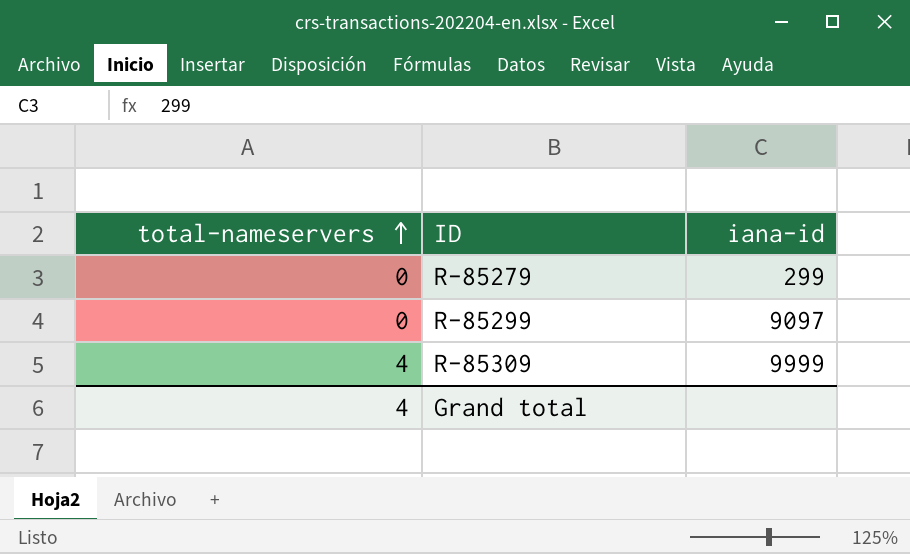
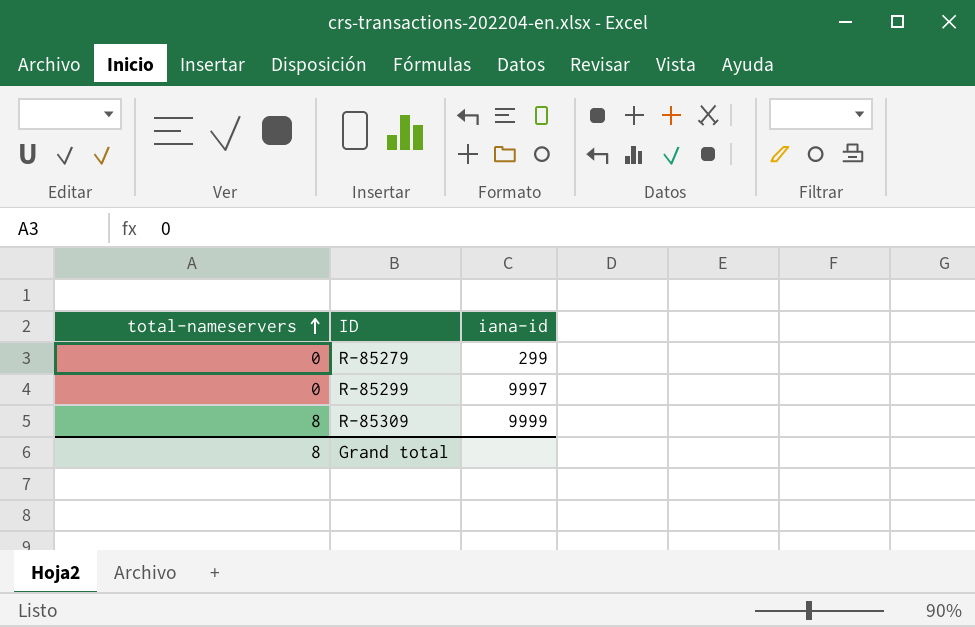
R-85299 | iana-id: 9097 -> 9997
R-85309 | total-nameservers: 4 -> 8
Grand total | total-nameservers: 4 -> 8

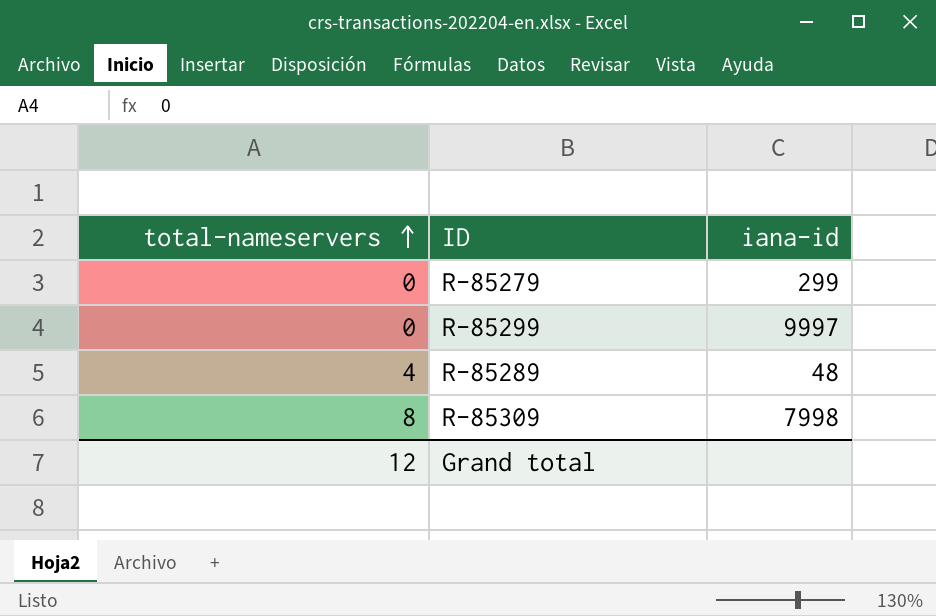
row R-85289: none -> 4 | 48
R-85309 | iana-id: 9999 -> 7998
Grand total | total-nameservers: 8 -> 12

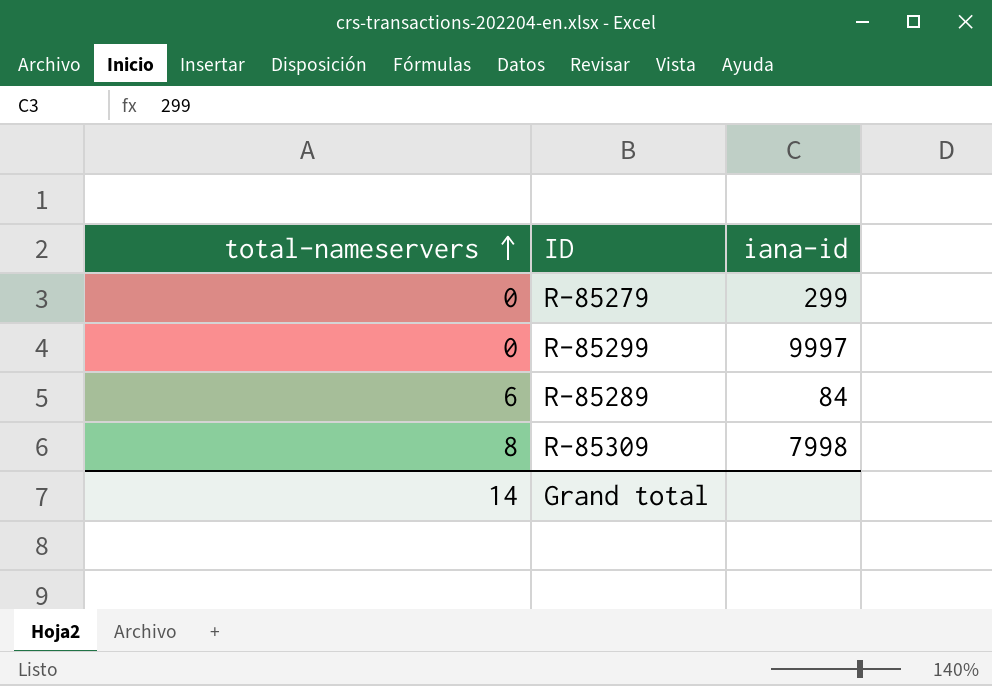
R-85289 | total-nameservers: 4 -> 6
R-85289 | iana-id: 48 -> 84
Grand total | total-nameservers: 12 -> 14

